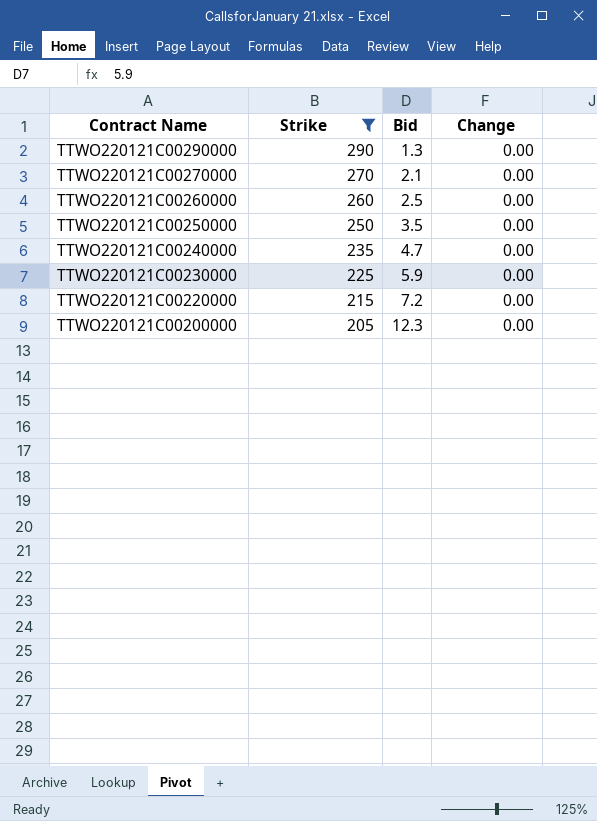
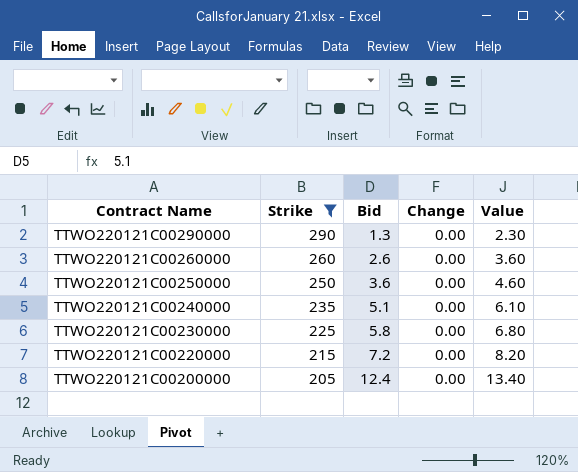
column Value | formula: none -> [Bid] + 1
row TTWO220121C00270000: 270 | 2.1 | 0.00 -> none
TTWO220121C00260000 | Bid: 2.5 -> 2.6
TTWO220121C00250000 | Bid: 3.5 -> 3.6
TTWO220121C00240000 | Bid: 4.7 -> 5.1
TTWO220121C00230000 | Bid: 5.9 -> 5.8
TTWO220121C00200000 | Bid: 12.3 -> 12.4

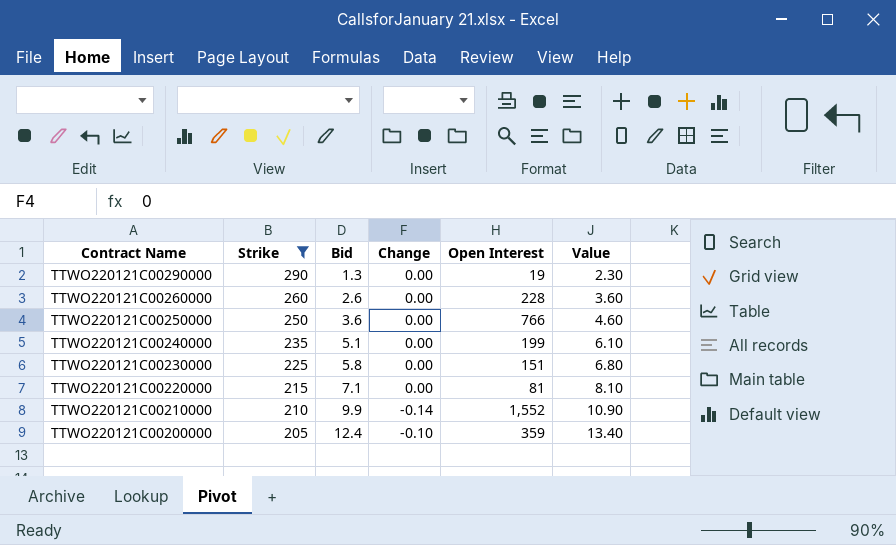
column Open Interest | position: none -> 5
TTWO220121C00220000 | Bid: 7.2 -> 7.1
TTWO220121C00220000 | Value: 8.20 -> 8.10
row TTWO220121C00210000: none -> 210 | 9.9 | -0.14 | 1,552 | 10.90
TTWO220121C00200000 | Change: 0.00 -> -0.10

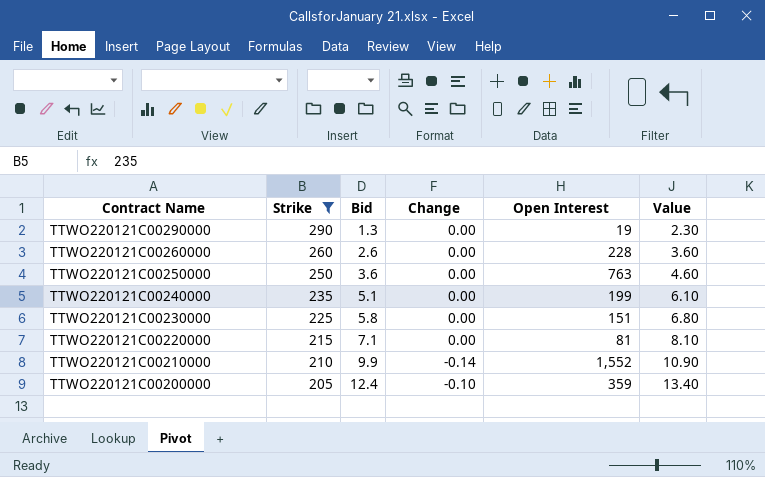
TTWO220121C00250000 | Open Interest: 766 -> 763

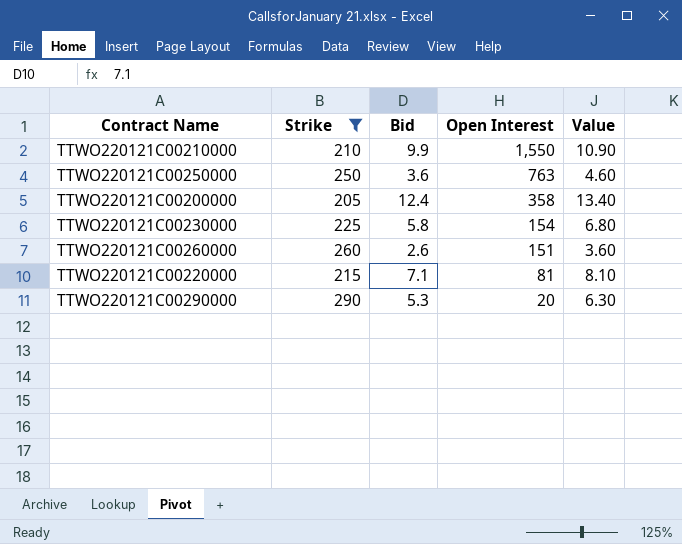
row order: Contract Name descending -> Open Interest descending
column Change | position: 4 -> none
row TTWO220121C00240000: 235 | 5.1 | 0.00 | 199 | 6.10 -> none
TTWO220121C00210000 | Open Interest: 1,552 -> 1,550
TTWO220121C00200000 | Open Interest: 359 -> 358
TTWO220121C00230000 | Open Interest: 151 -> 154
TTWO220121C00260000 | Open Interest: 228 -> 151
TTWO220121C00290000 | Bid: 1.3 -> 5.3
TTWO220121C00290000 | Open Interest: 19 -> 20
TTWO220121C00290000 | Value: 2.30 -> 6.30

